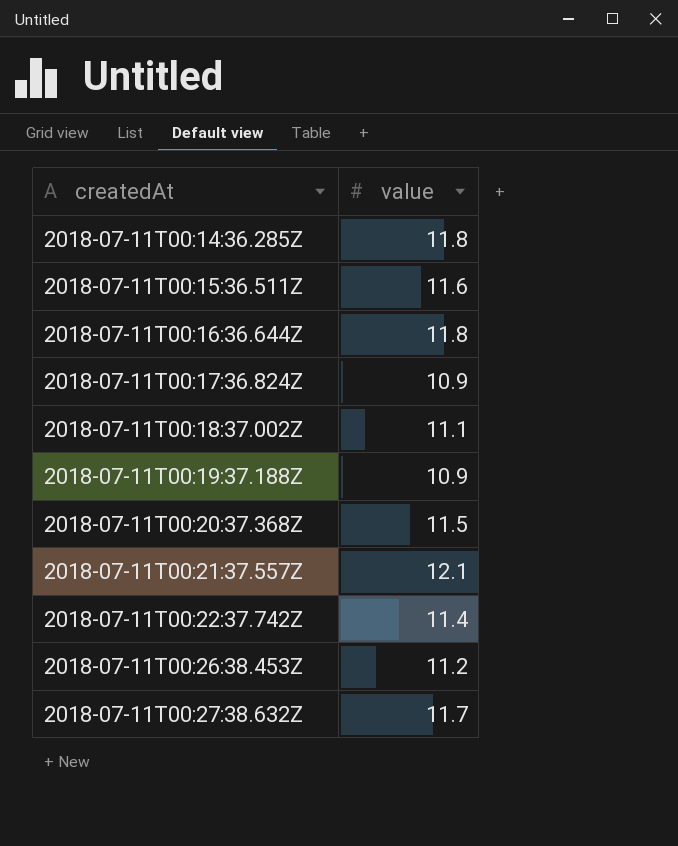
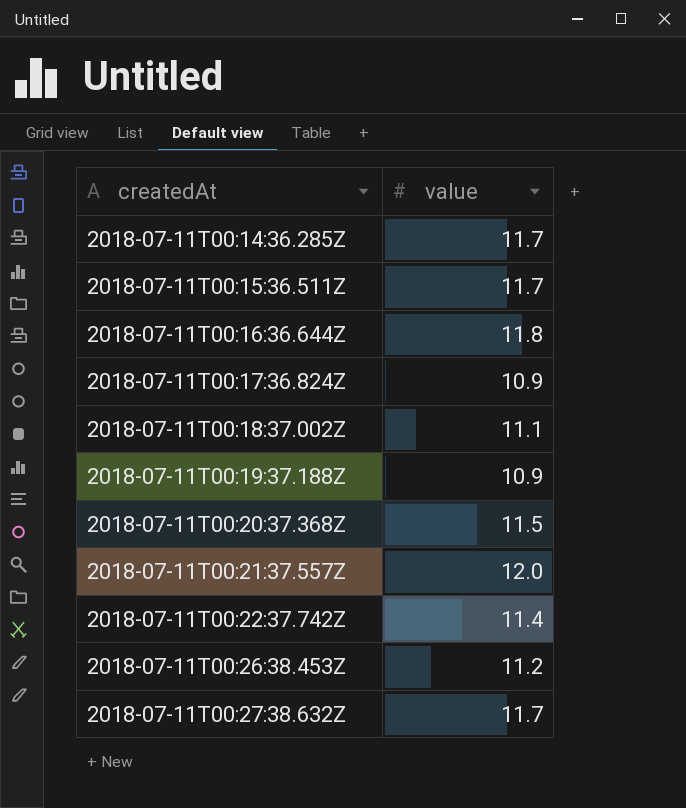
2018-07-11T00:14:36.285Z | value: 11.8 -> 11.7
2018-07-11T00:15:36.511Z | value: 11.6 -> 11.7
2018-07-11T00:21:37.557Z | value: 12.1 -> 12.0

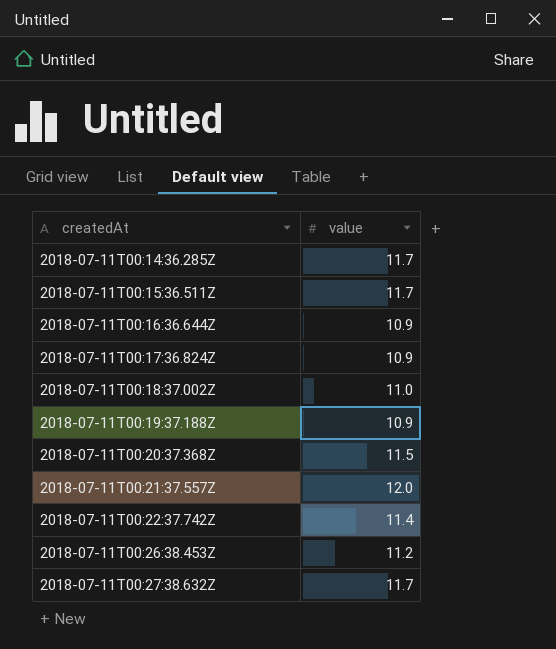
2018-07-11T00:16:36.644Z | value: 11.8 -> 10.9
2018-07-11T00:18:37.002Z | value: 11.1 -> 11.0

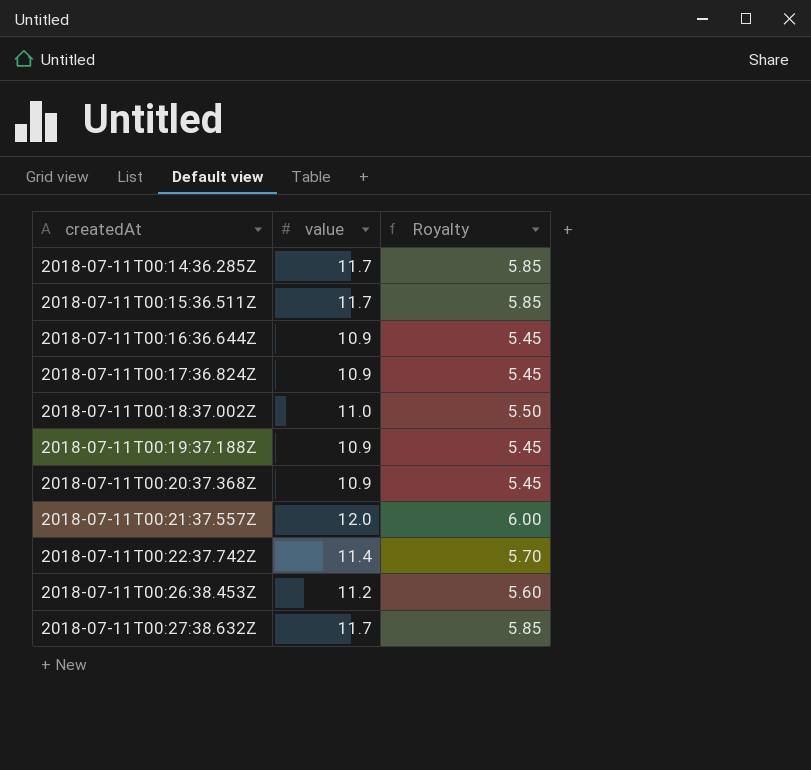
column Royalty | formula: none -> [value] * 0.5
2018-07-11T00:20:37.368Z | value: 11.5 -> 10.9

